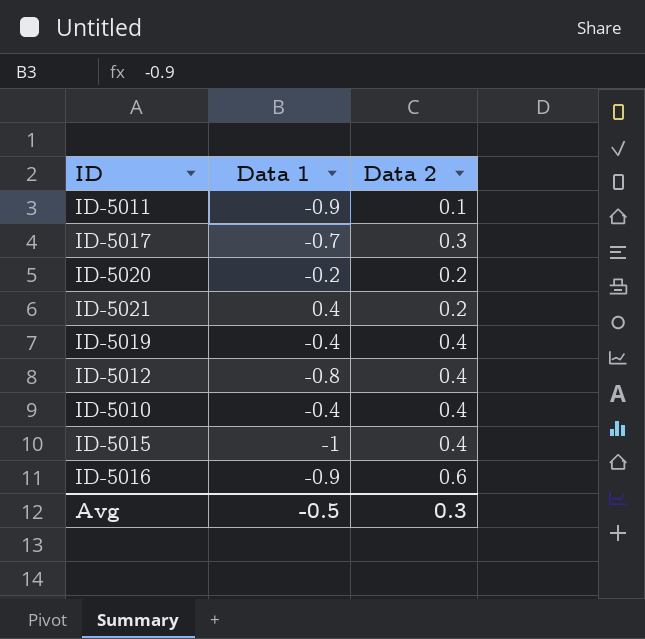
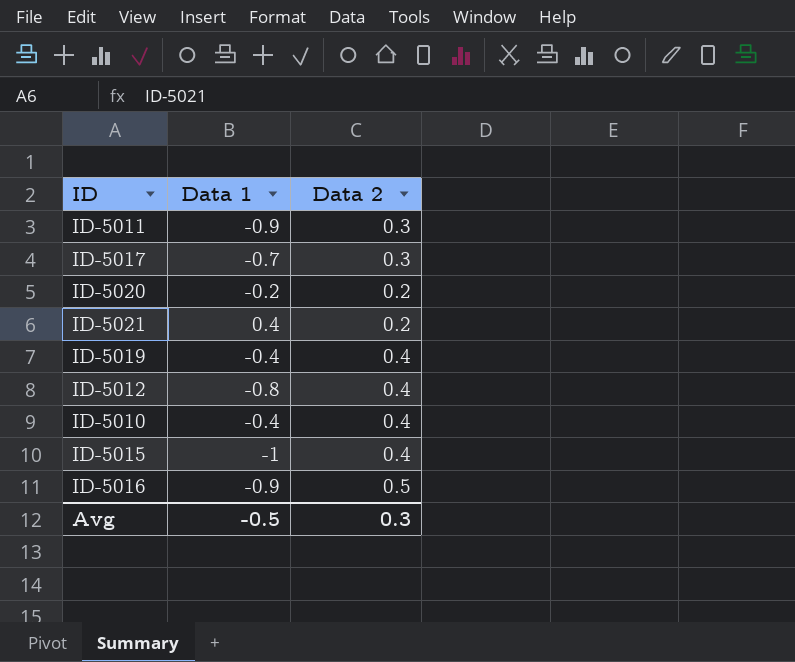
ID-5011 | Data 2: 0.1 -> 0.3
ID-5016 | Data 2: 0.6 -> 0.5

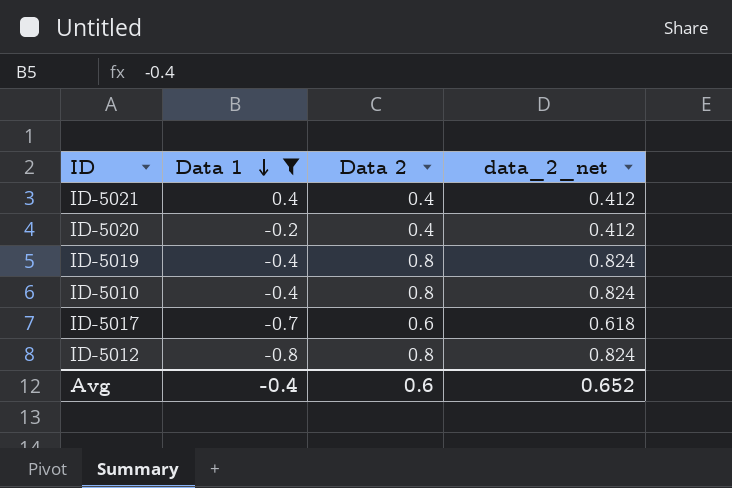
filter: none -> Data 1 >= -0.8
row order: none -> Data 1 descending
column data_2_net | formula: none -> [Data 2] * 1.03
ID-5021 | Data 2: 0.2 -> 0.4
ID-5020 | Data 2: 0.2 -> 0.4
ID-5019 | Data 2: 0.4 -> 0.8
ID-5010 | Data 2: 0.4 -> 0.8
ID-5017 | Data 2: 0.3 -> 0.6
ID-5012 | Data 2: 0.4 -> 0.8
Avg | Data 1: -0.5 -> -0.4
Avg | Data 2: 0.3 -> 0.6

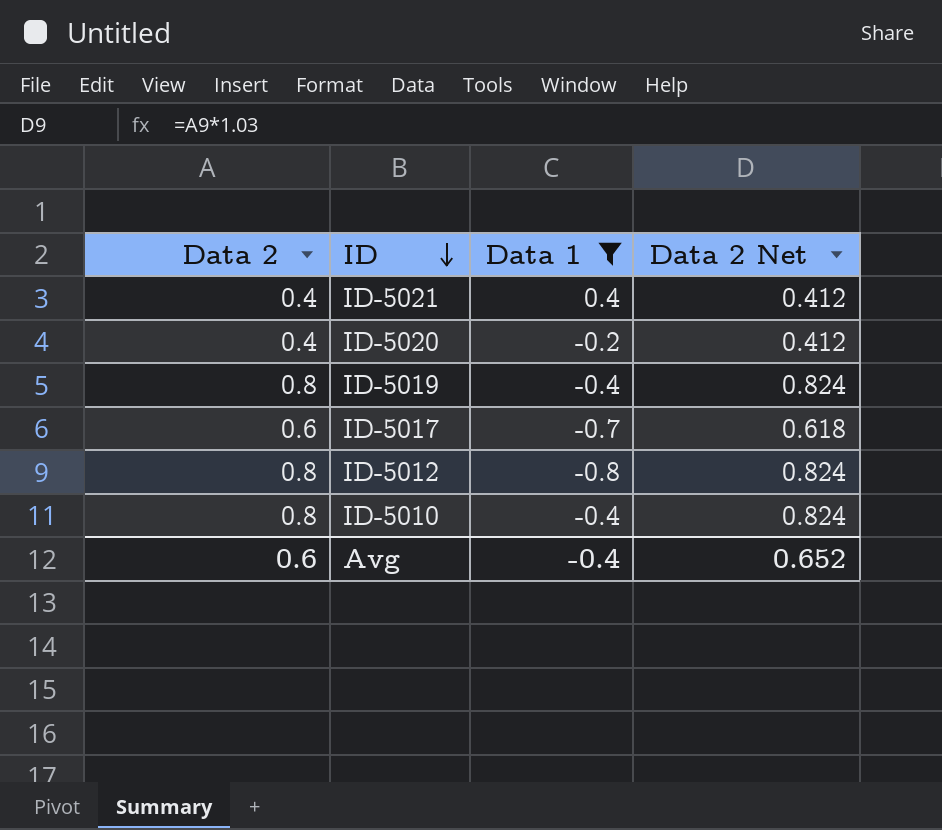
row order: Data 1 descending -> ID descending
column Data 2 | position: 3 -> 1
column name: data_2_net -> Data 2 Net

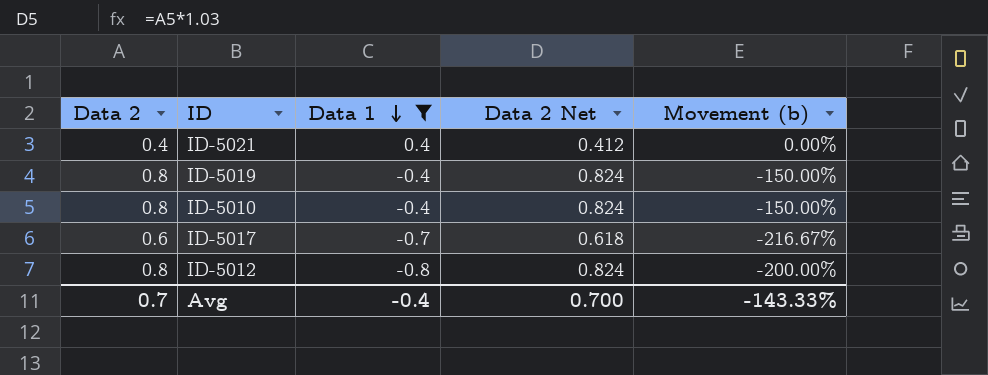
row order: ID descending -> Data 1 descending
column Movement (b) | formula: none -> ([Data 1] - [Data 2]) / [Data 2]
row ID-5020: 0.4 | -0.2 | 0.412 -> none
Avg | Data 2: 0.6 -> 0.7
Avg | Data 2 Net: 0.652 -> 0.700

